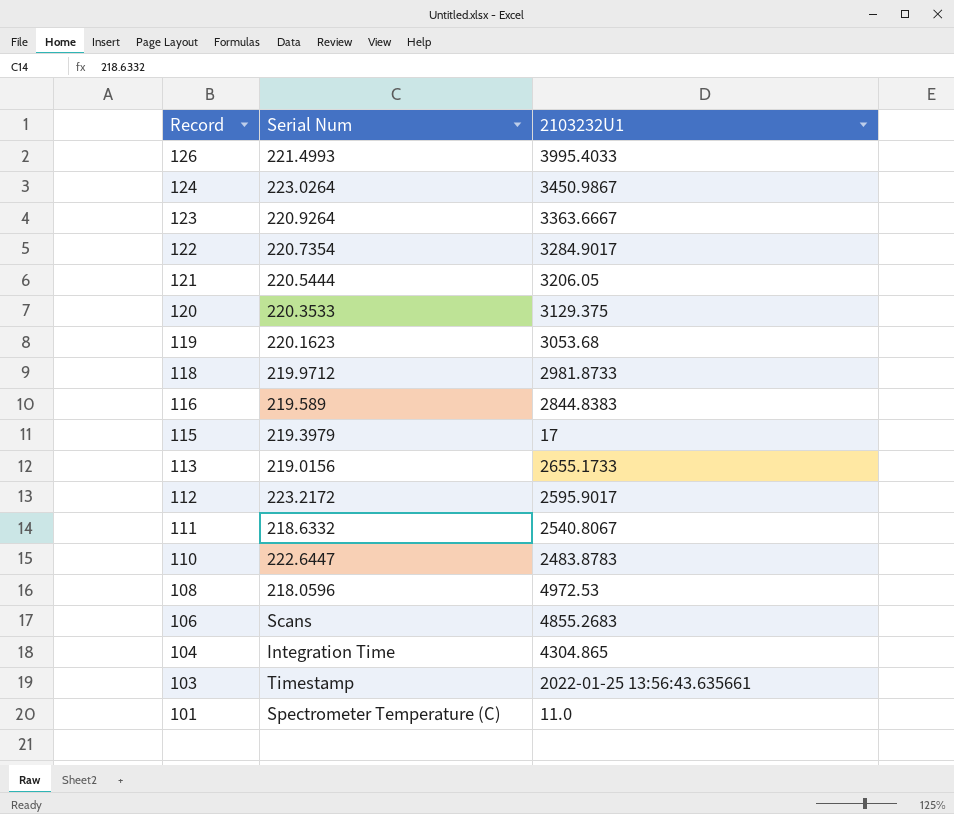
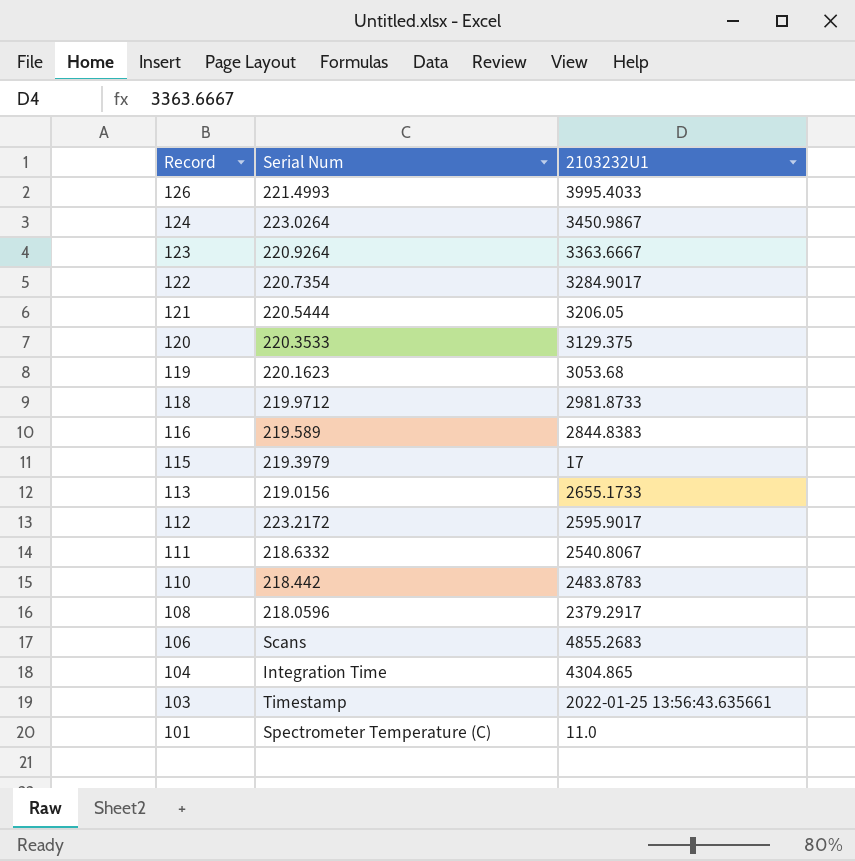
110 | Serial Num: 222.6447 -> 218.442
108 | 2103232U1: 4972.53 -> 2379.2917

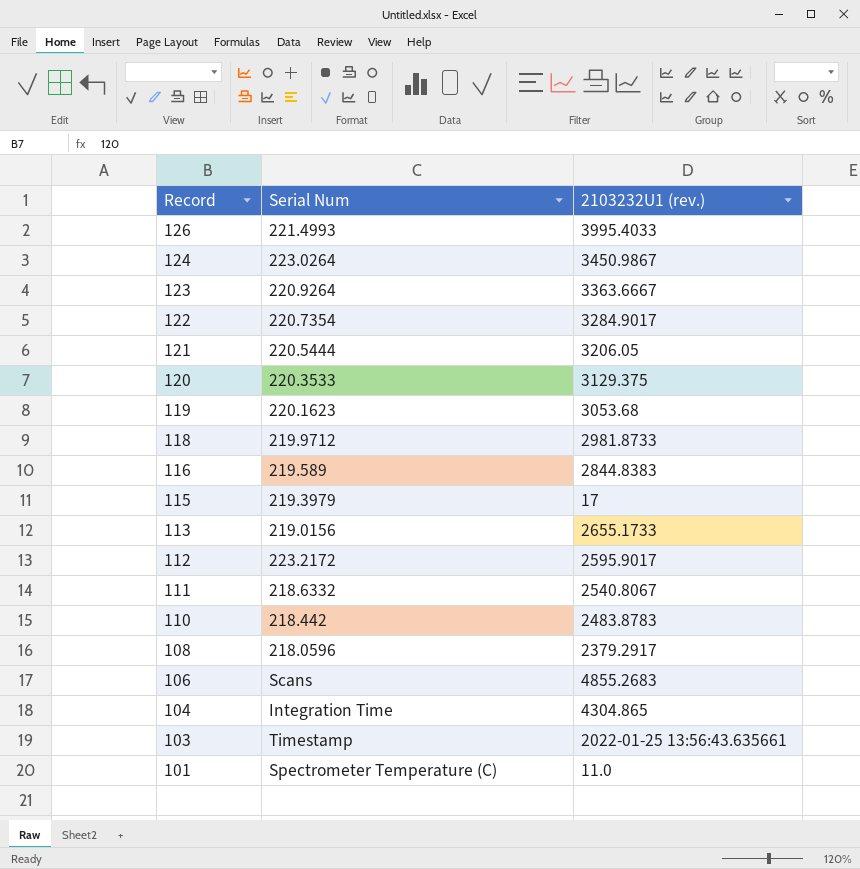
column name: 2103232U1 -> 2103232U1 (rev.)

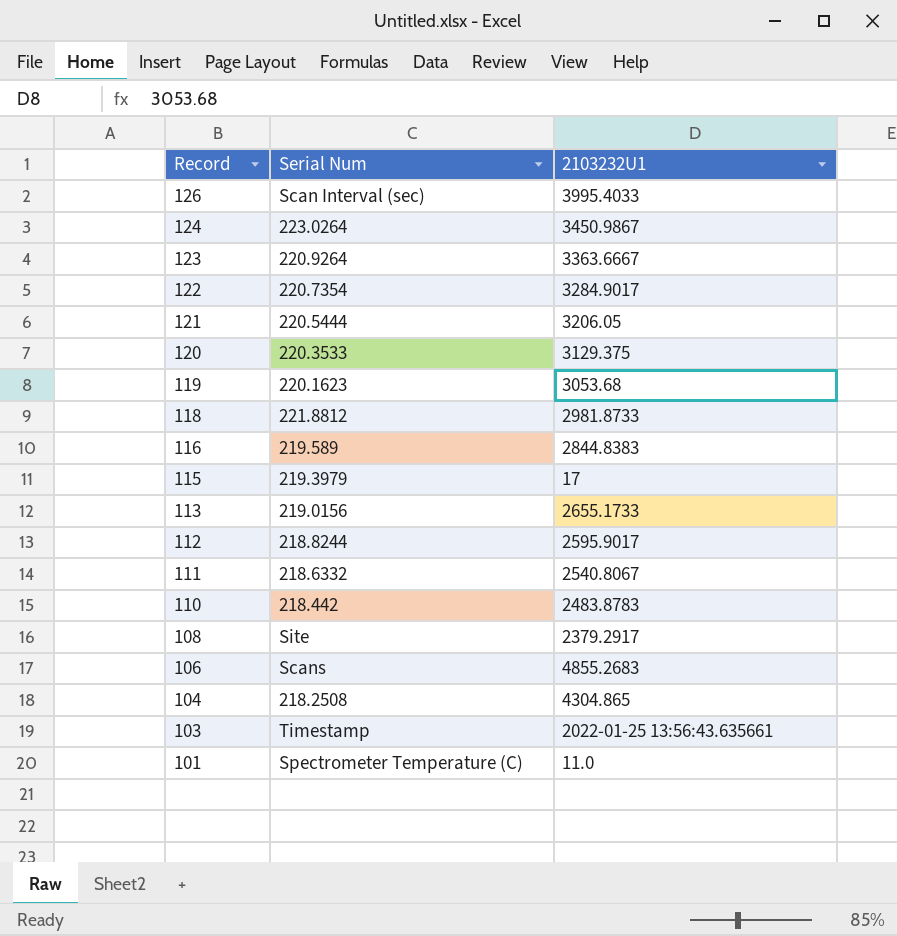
column name: 2103232U1 (rev.) -> 2103232U1
126 | Serial Num: 221.4993 -> Scan Interval (sec)
118 | Serial Num: 219.9712 -> 221.8812
112 | Serial Num: 223.2172 -> 218.8244
108 | Serial Num: 218.0596 -> Site
104 | Serial Num: Integration Time -> 218.2508

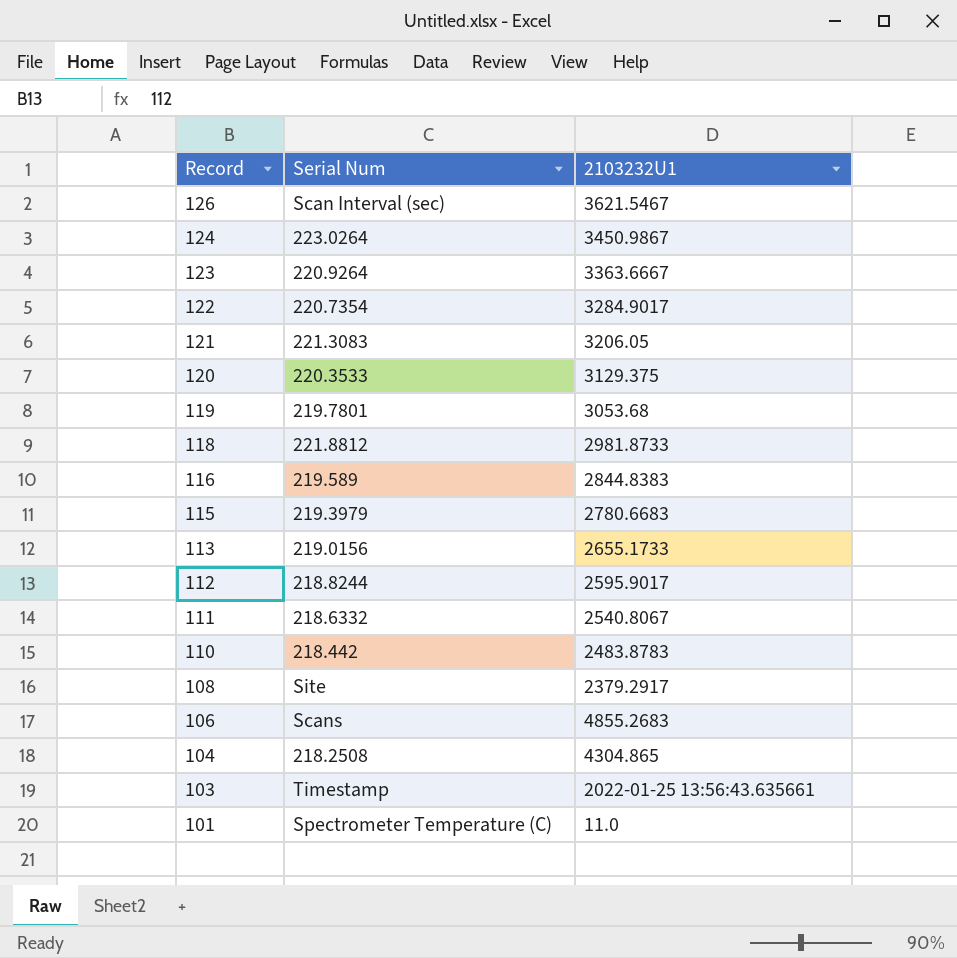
126 | 2103232U1: 3995.4033 -> 3621.5467
121 | Serial Num: 220.5444 -> 221.3083
119 | Serial Num: 220.1623 -> 219.7801
115 | 2103232U1: 17 -> 2780.6683

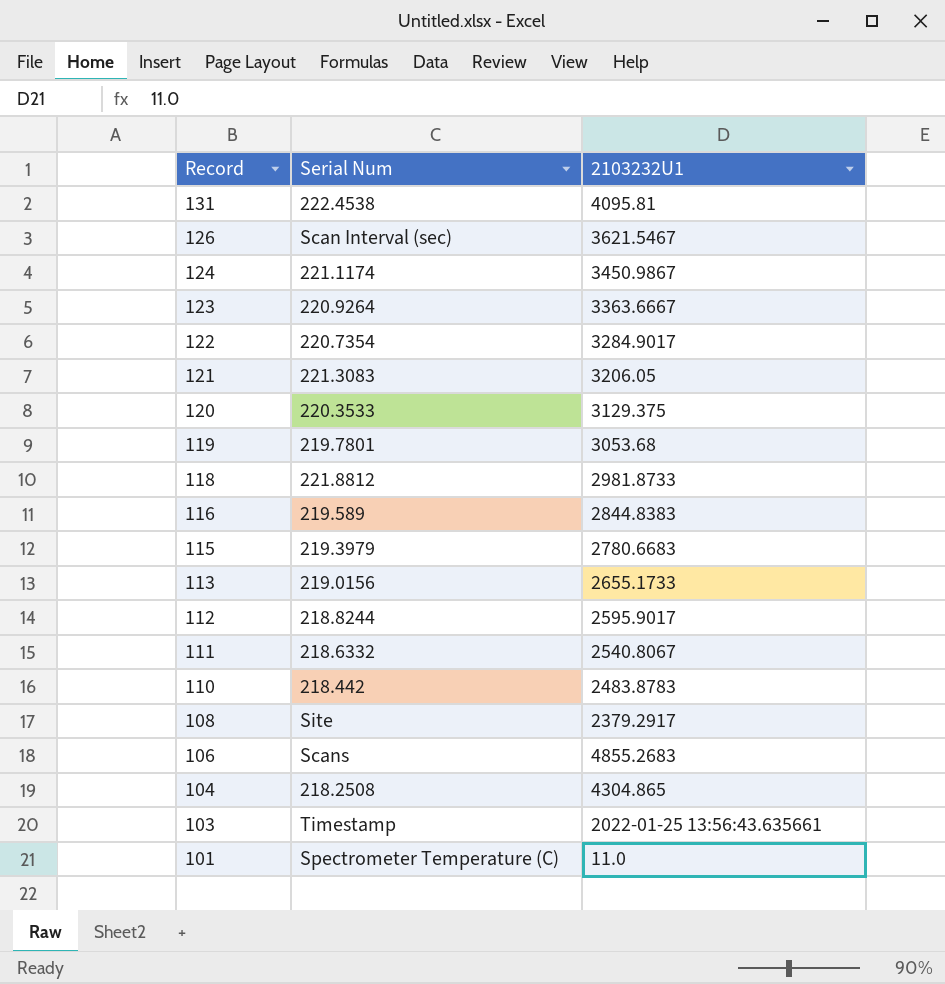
row 131: none -> 222.4538 | 4095.81
124 | Serial Num: 223.0264 -> 221.1174

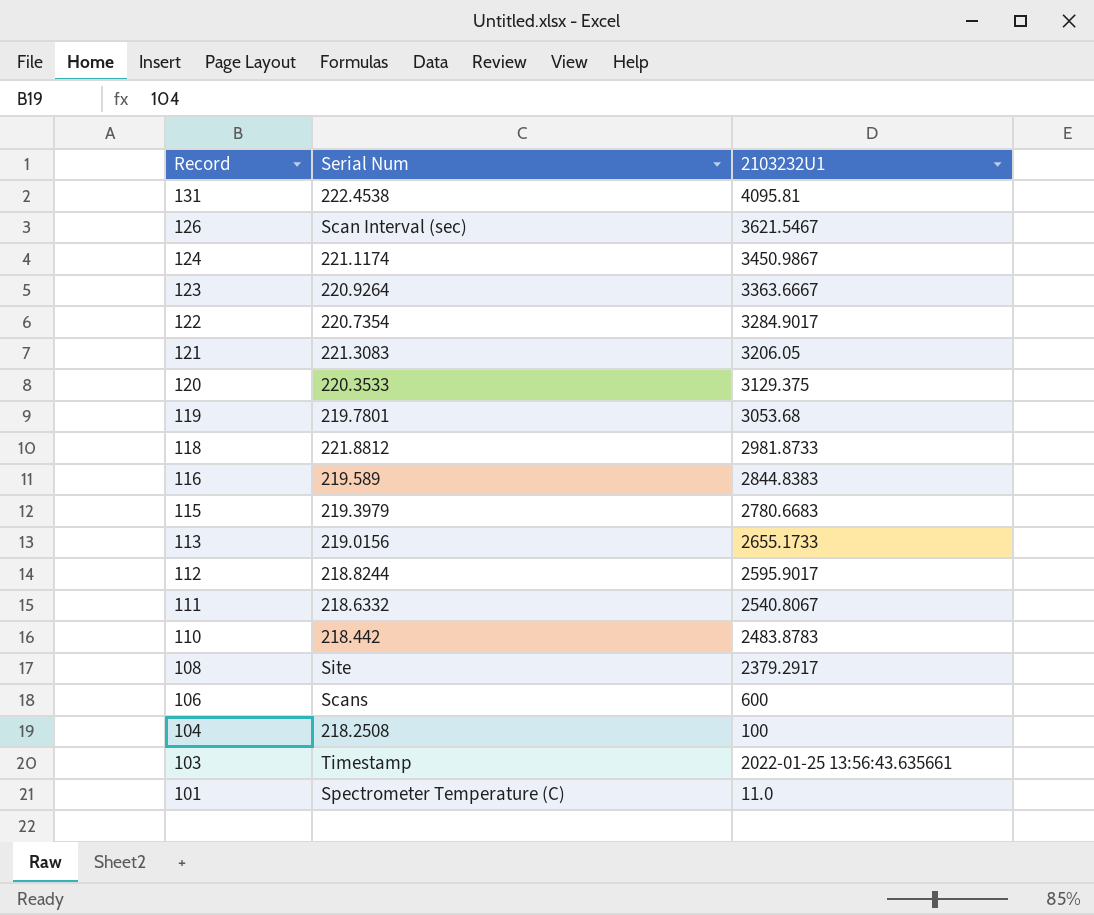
106 | 2103232U1: 4855.2683 -> 600
104 | 2103232U1: 4304.865 -> 100

